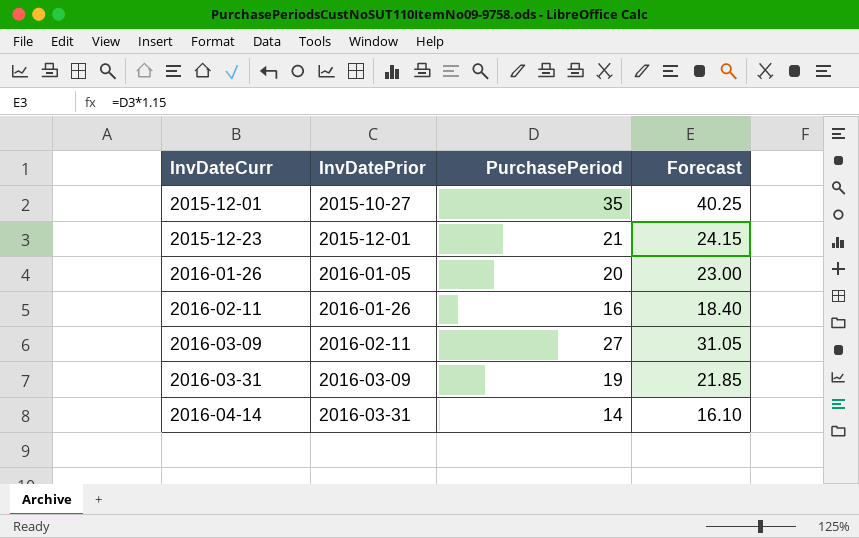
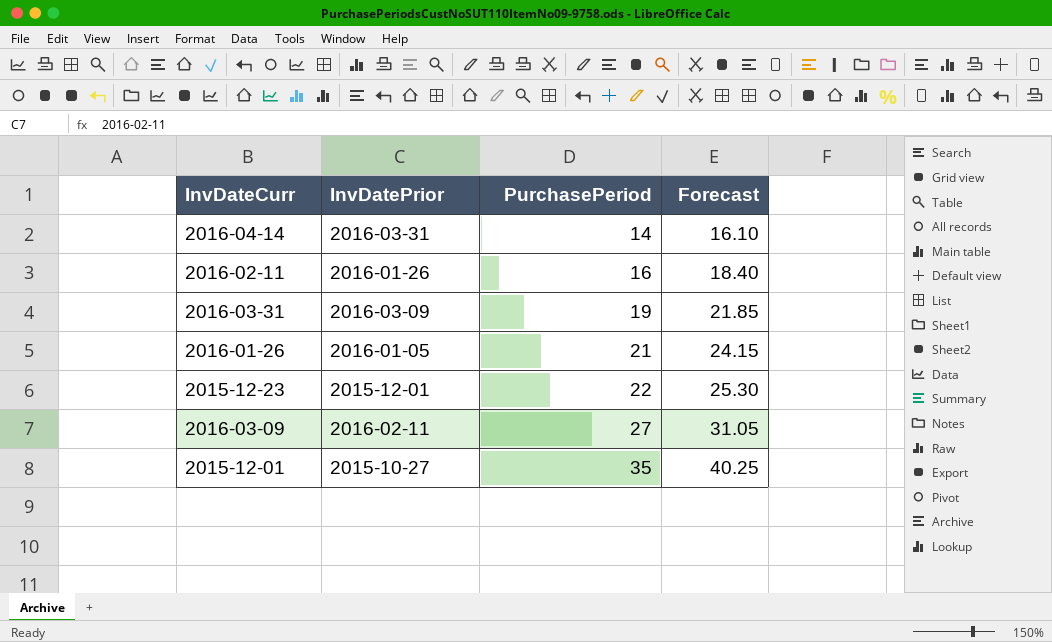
row order: InvDateCurr ascending -> PurchasePeriod ascending
2016-01-26 | PurchasePeriod: 20 -> 21
2016-01-26 | Forecast: 23.00 -> 24.15
2015-12-23 | PurchasePeriod: 21 -> 22
2015-12-23 | Forecast: 24.15 -> 25.30

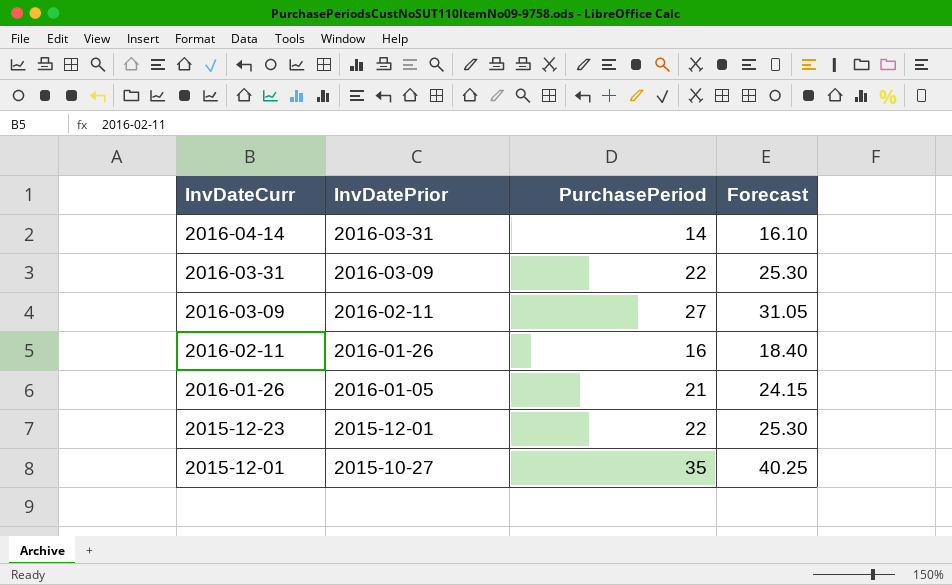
row order: PurchasePeriod ascending -> InvDateCurr descending
2016-03-31 | PurchasePeriod: 19 -> 22
2016-03-31 | Forecast: 21.85 -> 25.30

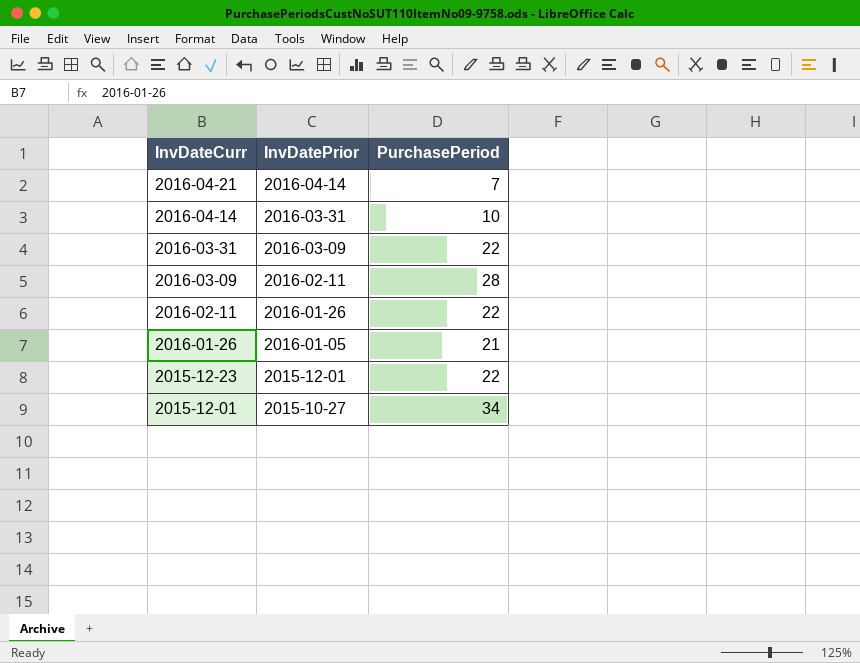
column Forecast | formula: [PurchasePeriod] * 1.15 -> none
row 2016-04-21: none -> 2016-04-14 | 7
2016-04-14 | PurchasePeriod: 14 -> 10
2016-03-09 | PurchasePeriod: 27 -> 28
2016-02-11 | PurchasePeriod: 16 -> 22
2015-12-01 | PurchasePeriod: 35 -> 34

